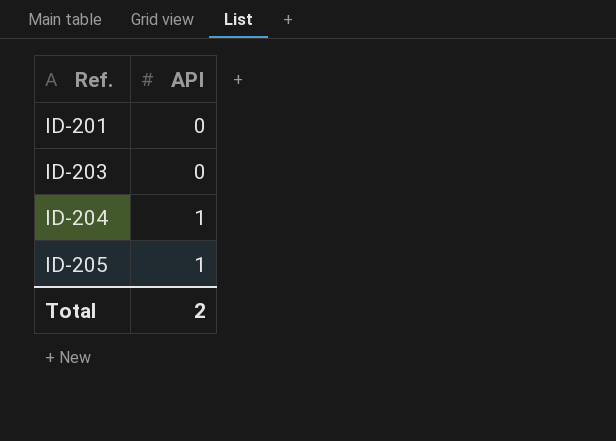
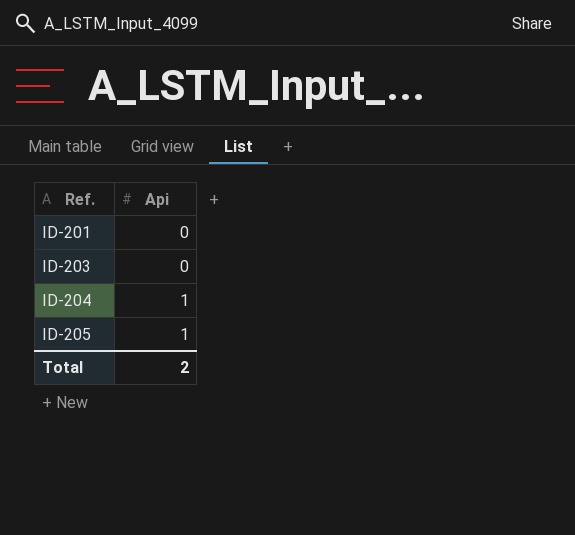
column name: API -> Api

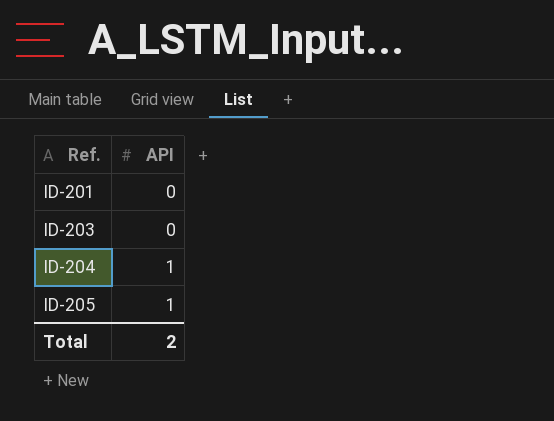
column name: Api -> API

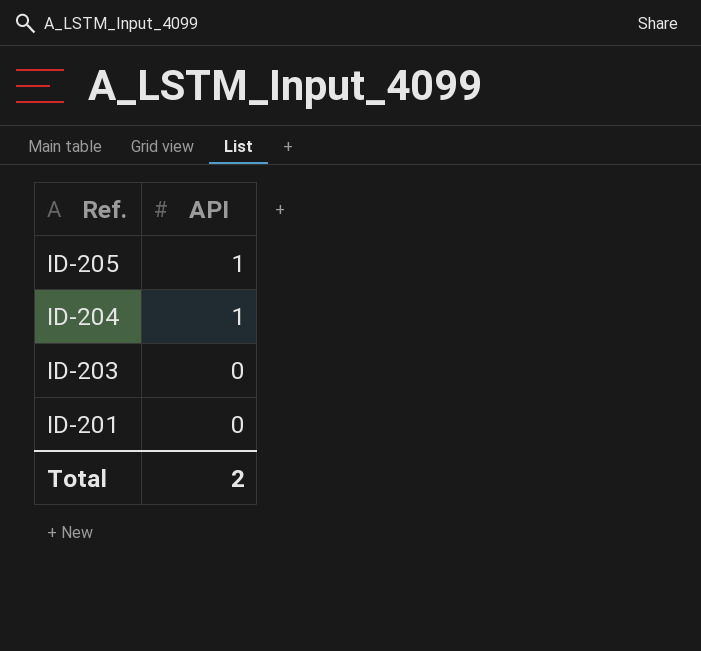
row order: Ref. ascending -> Ref. descending

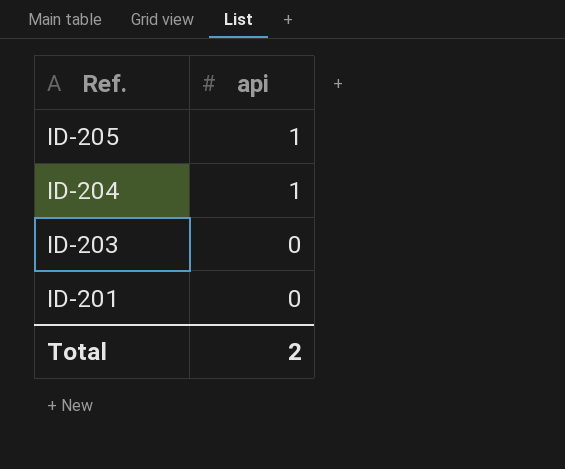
column name: API -> api

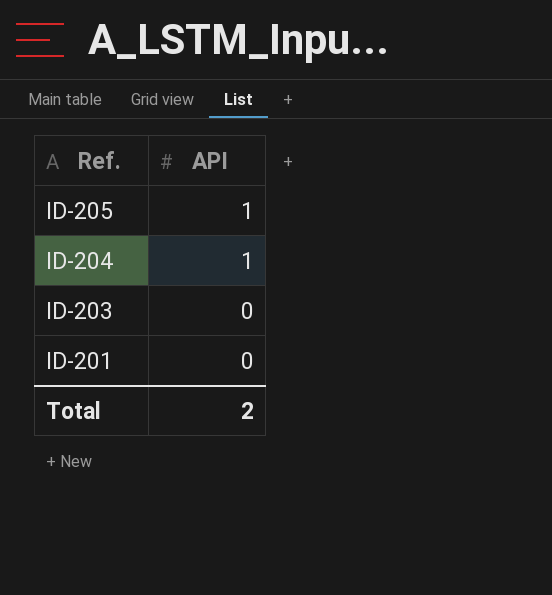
column name: api -> API

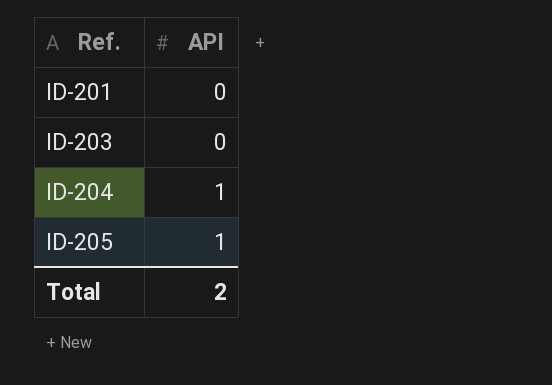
row order: Ref. descending -> Ref. ascending

